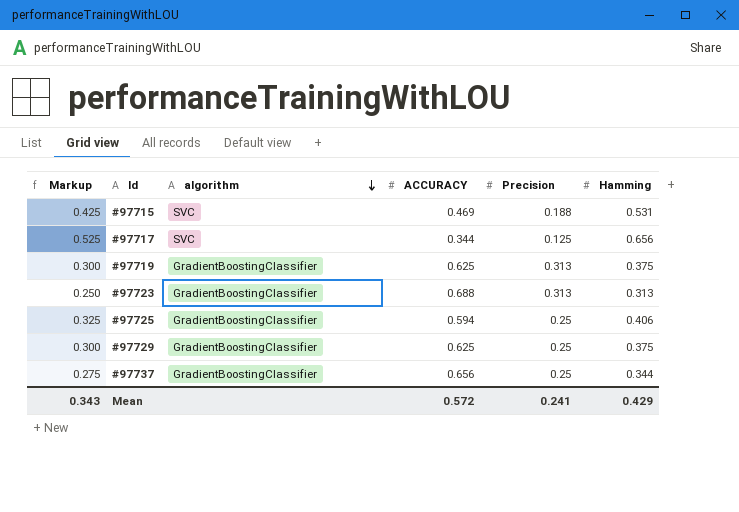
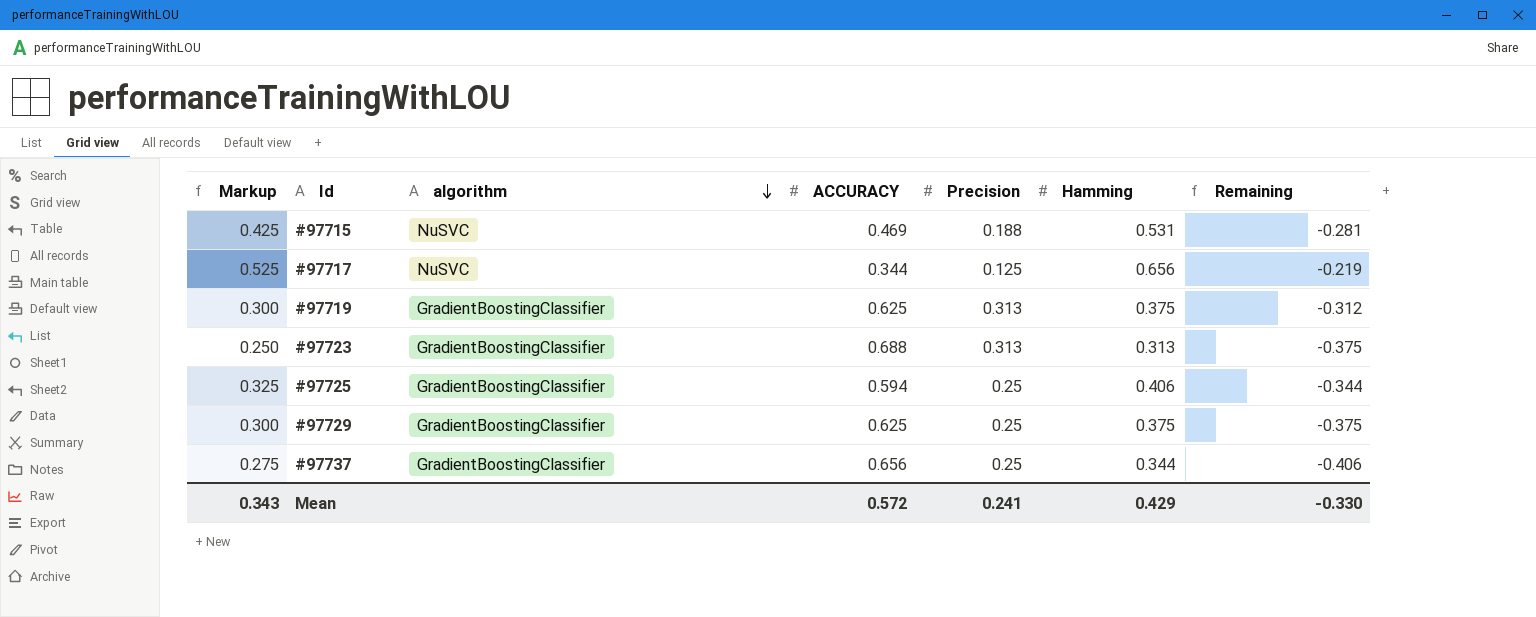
column Remaining | formula: none -> [Precision] - [ACCURACY]
#97715 | algorithm: SVC -> NuSVC
#97717 | algorithm: SVC -> NuSVC

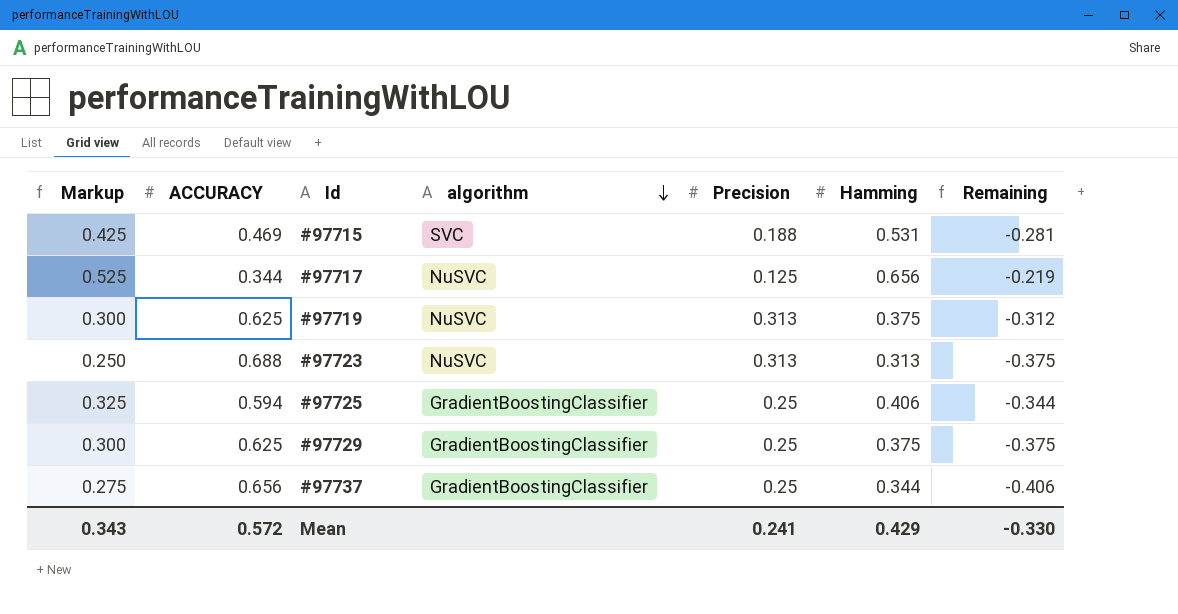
column ACCURACY | position: 4 -> 2
#97715 | algorithm: NuSVC -> SVC
#97719 | algorithm: GradientBoostingClassifier -> NuSVC
#97723 | algorithm: GradientBoostingClassifier -> NuSVC

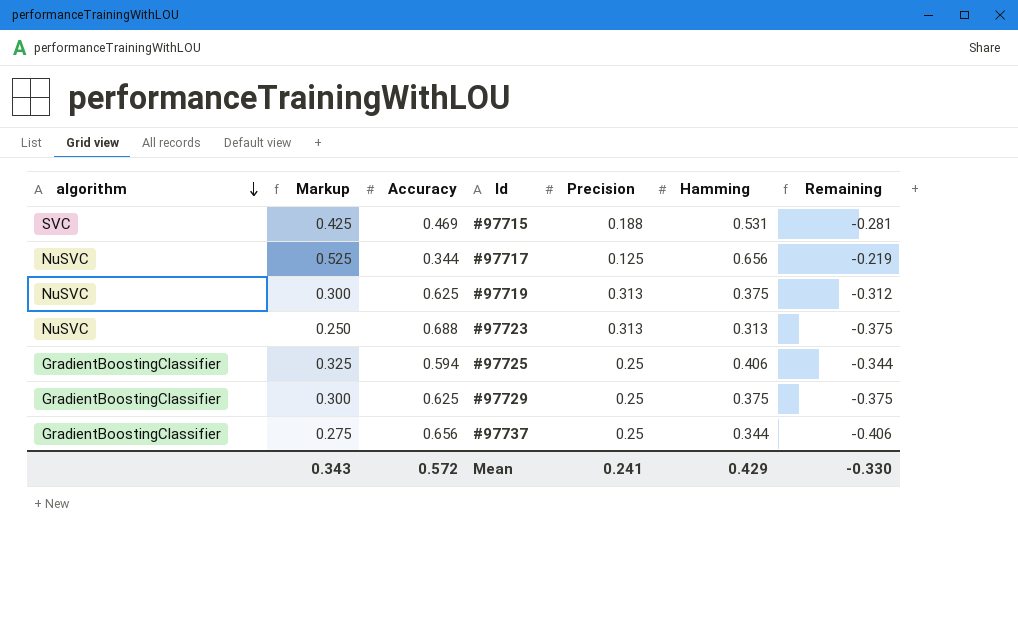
column algorithm | position: 4 -> 1
column name: ACCURACY -> Accuracy

